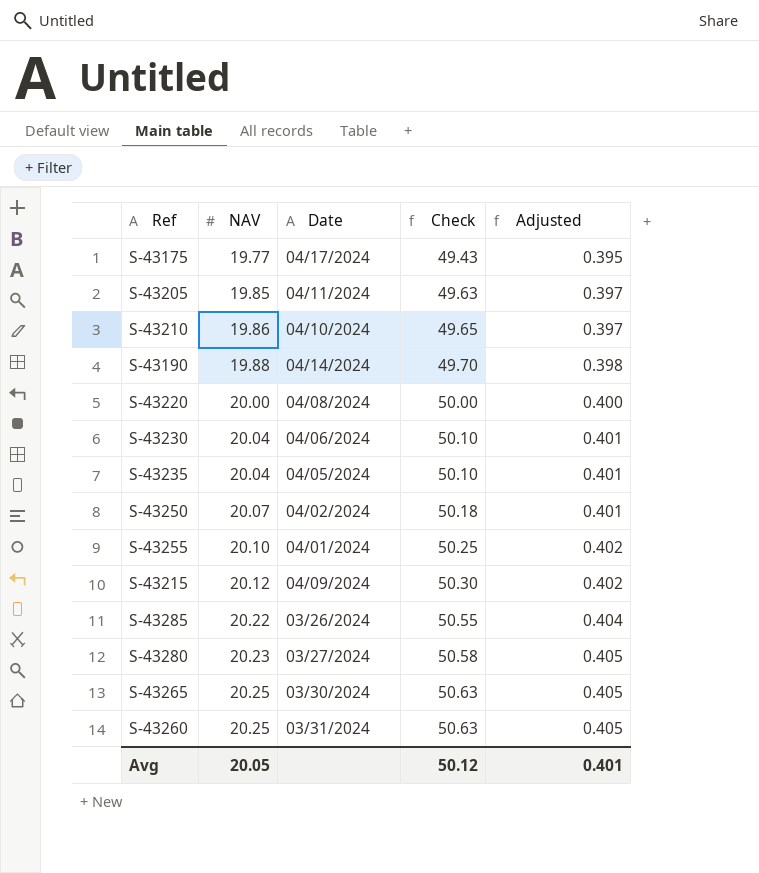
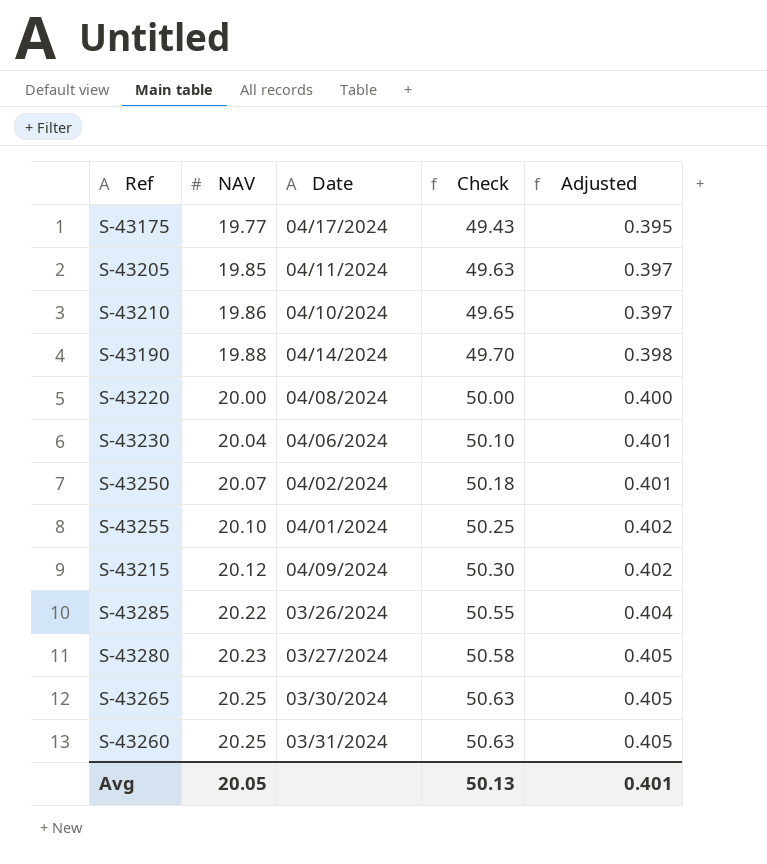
row S-43235: 20.04 | 04/05/2024 | 50.10 | 0.401 -> none
Avg | Check: 50.12 -> 50.13

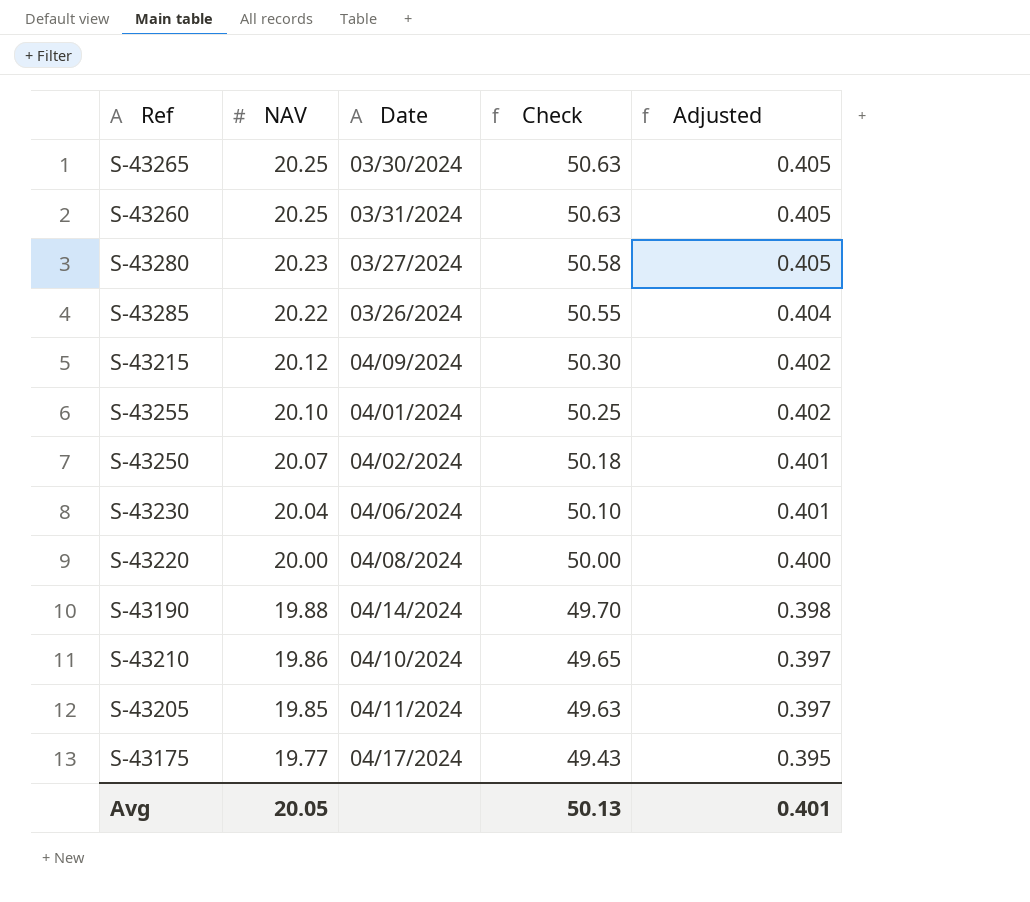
row order: NAV ascending -> NAV descending

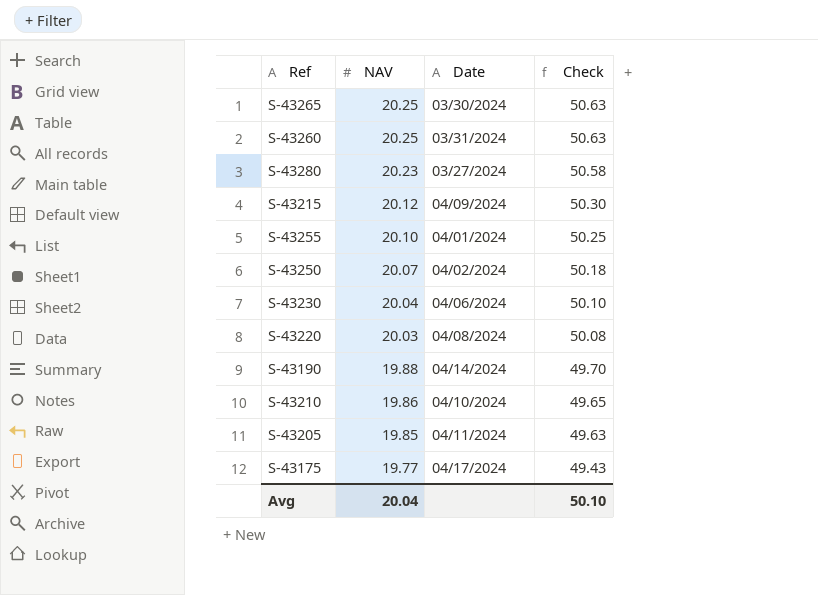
column Adjusted | formula: [NAV] * 0.02 -> none
row S-43285: 20.22 | 03/26/2024 | 50.55 | 0.404 -> none
S-43220 | NAV: 20.00 -> 20.03
S-43220 | Check: 50.00 -> 50.08
Avg | NAV: 20.05 -> 20.04
Avg | Check: 50.13 -> 50.10

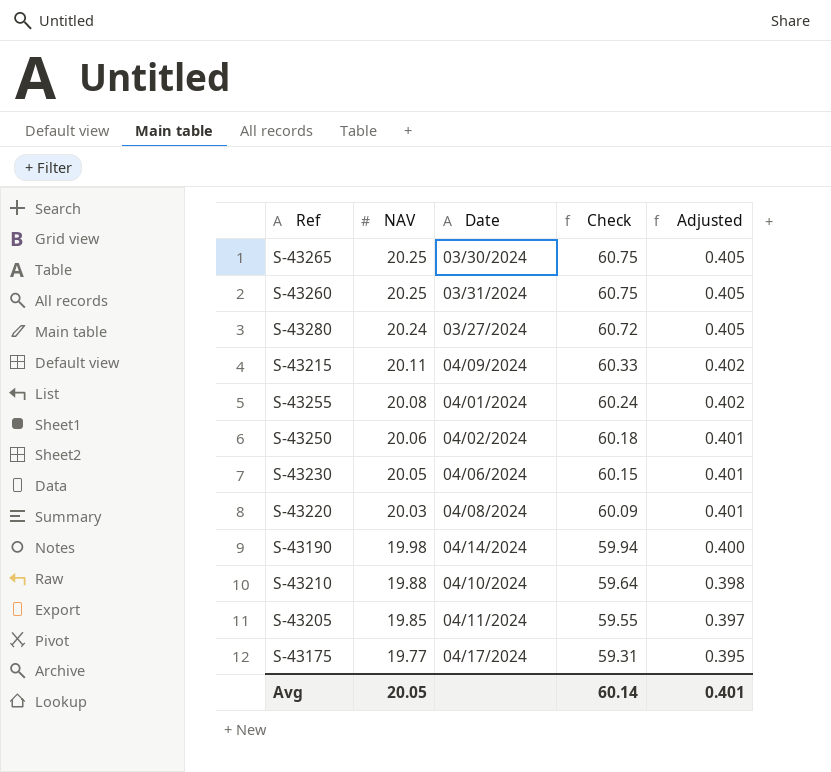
column Check | formula: [NAV] * 2.5 -> [NAV] * 3
column Adjusted | formula: none -> [NAV] * 0.02
S-43280 | NAV: 20.23 -> 20.24
S-43215 | NAV: 20.12 -> 20.11
S-43255 | NAV: 20.10 -> 20.08
S-43250 | NAV: 20.07 -> 20.06
S-43230 | NAV: 20.04 -> 20.05
S-43190 | NAV: 19.88 -> 19.98
S-43210 | NAV: 19.86 -> 19.88
Avg | NAV: 20.04 -> 20.05
Avg | Check: 50.10 -> 60.14

